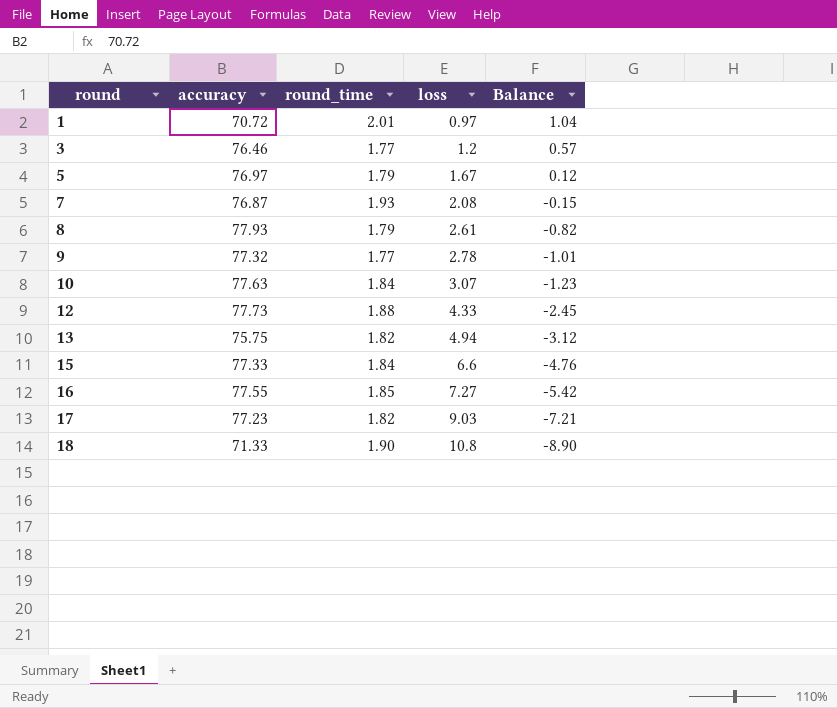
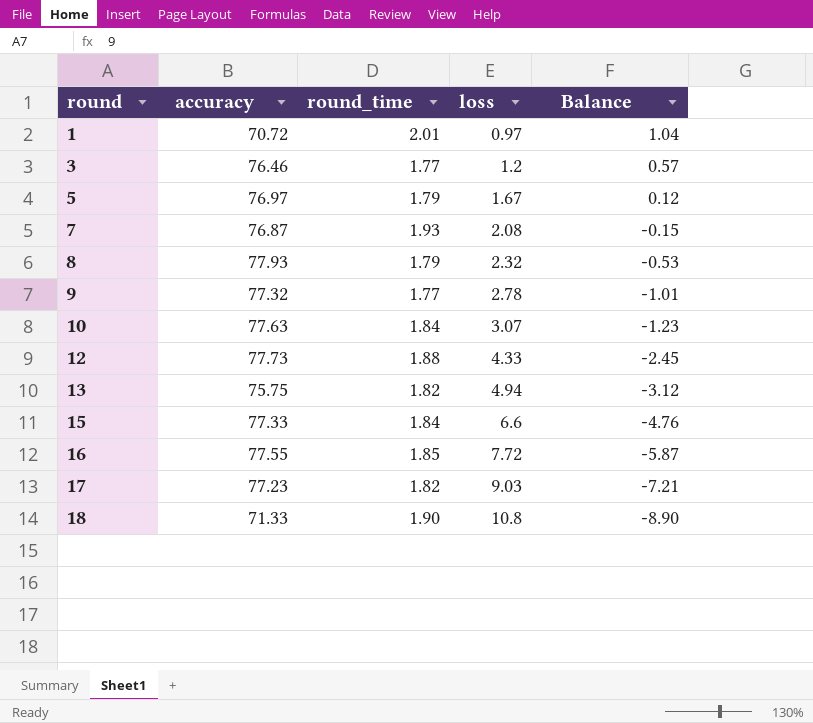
8 | loss: 2.61 -> 2.32
8 | Balance: -0.82 -> -0.53
16 | loss: 7.27 -> 7.72
16 | Balance: -5.42 -> -5.87

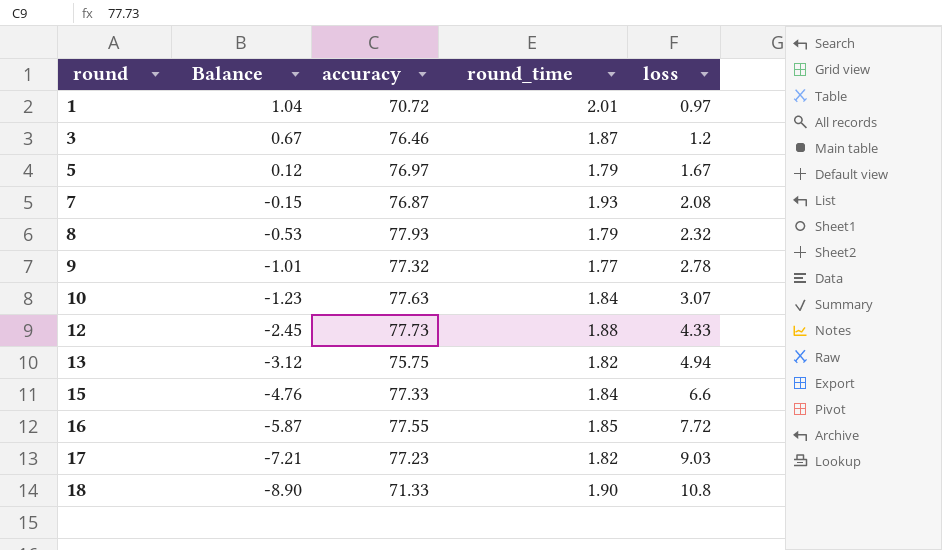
column Balance | position: 5 -> 2
3 | Balance: 0.57 -> 0.67
3 | round_time: 1.77 -> 1.87

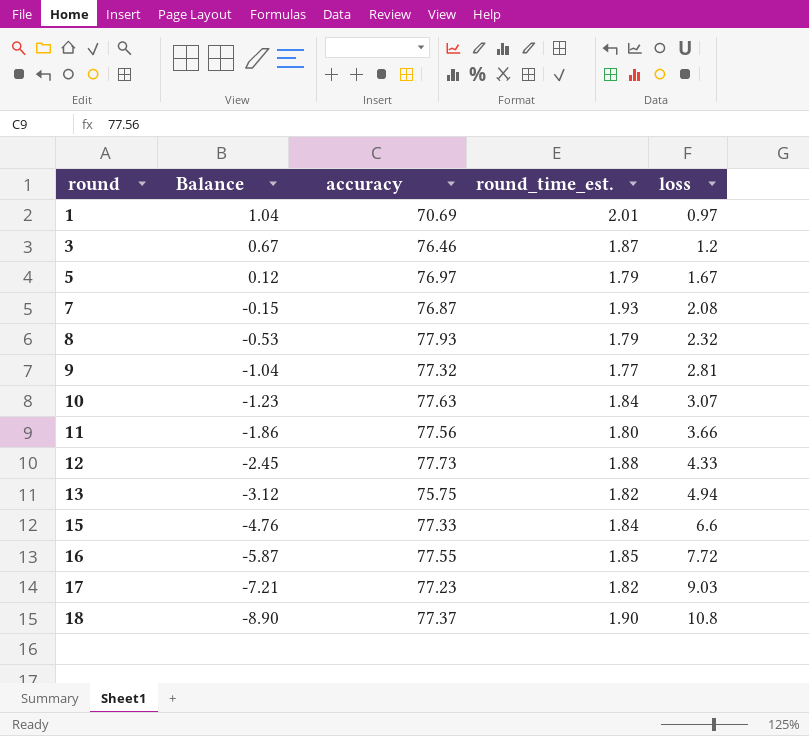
column name: round_time -> round_time_est.
1 | accuracy: 70.72 -> 70.69
9 | Balance: -1.01 -> -1.04
9 | loss: 2.78 -> 2.81
row 11: none -> -1.86 | 77.56 | 1.80 | 3.66
18 | accuracy: 71.33 -> 77.37

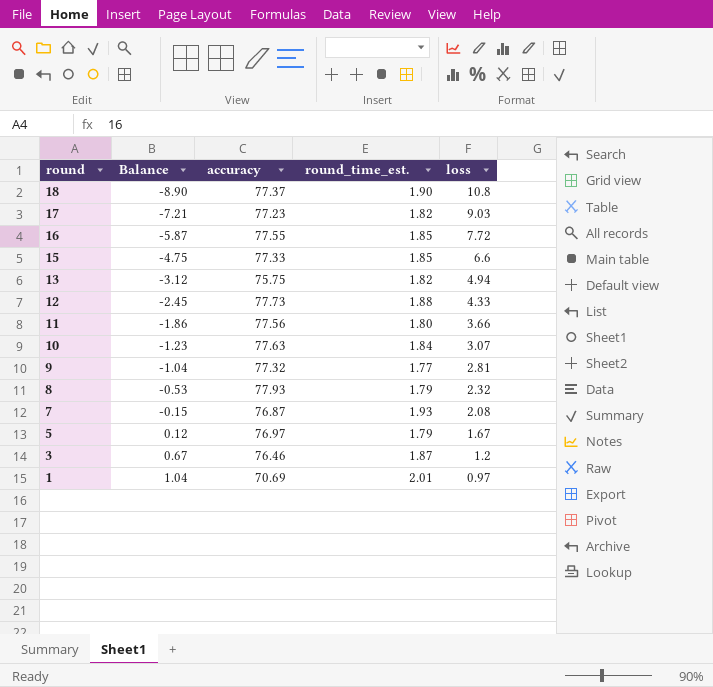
row order: round ascending -> round descending
15 | Balance: -4.76 -> -4.75
15 | round_time_est.: 1.84 -> 1.85

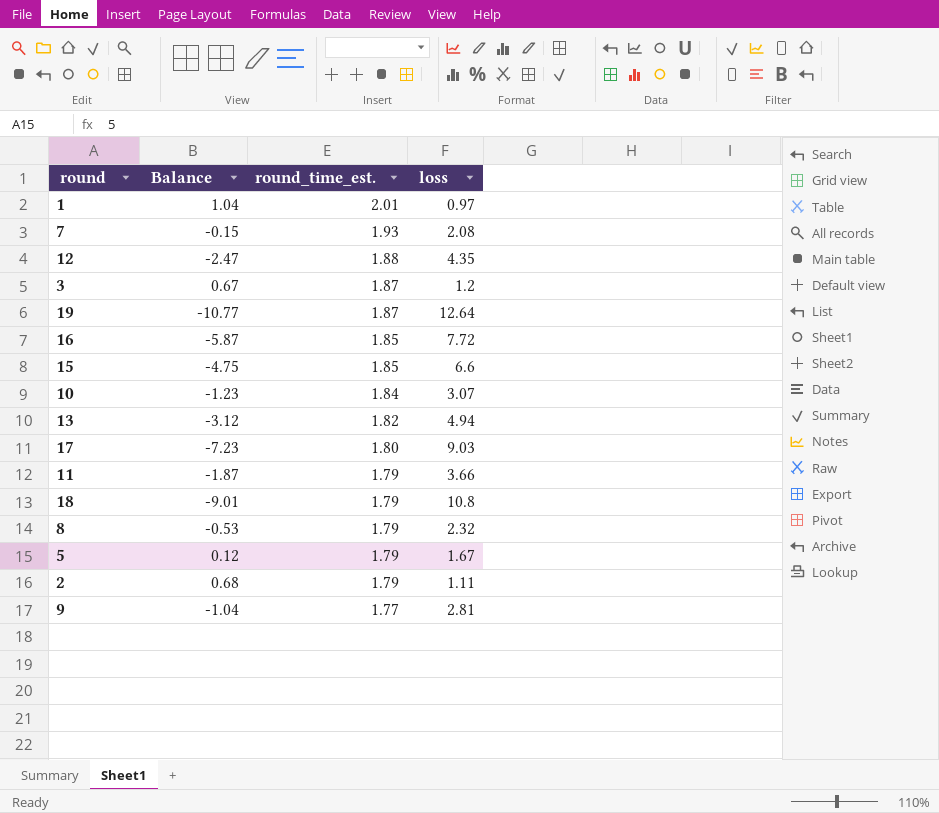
row order: round descending -> round_time_est. descending
column accuracy | position: 3 -> none
12 | Balance: -2.45 -> -2.47
12 | loss: 4.33 -> 4.35
row 19: none -> -10.77 | 1.87 | 12.64
17 | Balance: -7.21 -> -7.23
17 | round_time_est.: 1.82 -> 1.80
11 | Balance: -1.86 -> -1.87
11 | round_time_est.: 1.80 -> 1.79
18 | Balance: -8.90 -> -9.01
18 | round_time_est.: 1.90 -> 1.79
row 2: none -> 0.68 | 1.79 | 1.11

